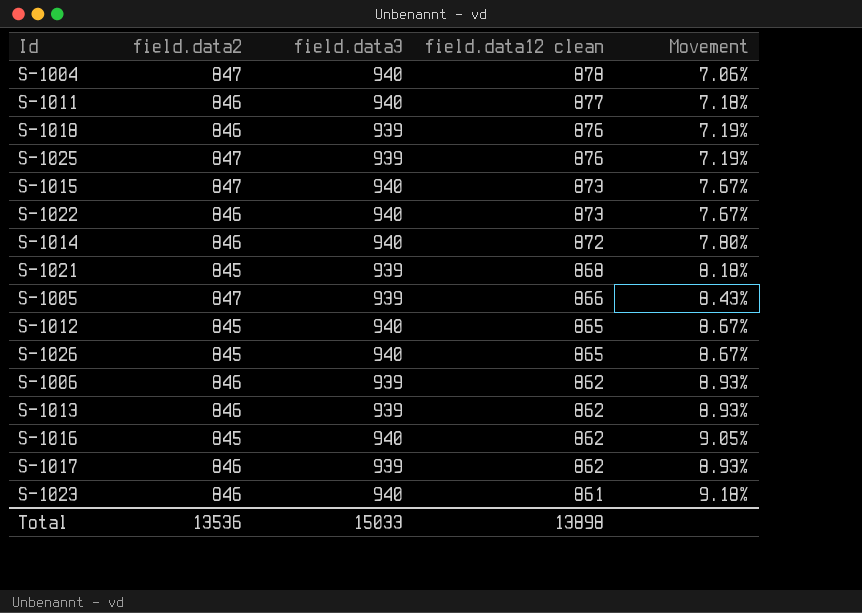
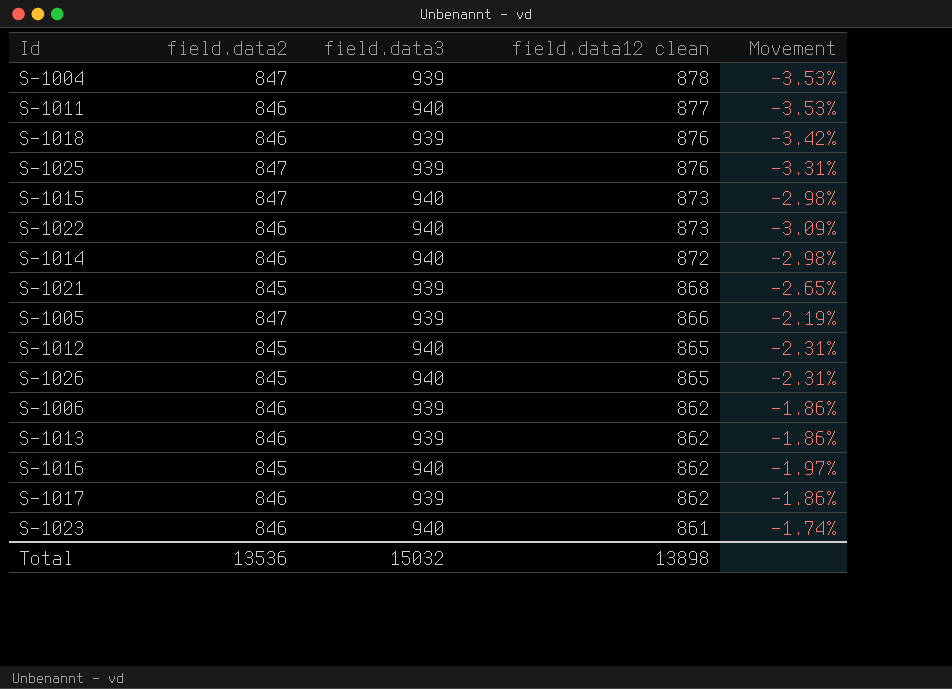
column Movement | formula: ([field.data3] - [field.data12 clean]) / [field.data12 clean] -> ([field.data2] - [field.data12 clean]) / [field.data12 clean]
S-1004 | field.data3: 940 -> 939
Total | field.data3: 15033 -> 15032

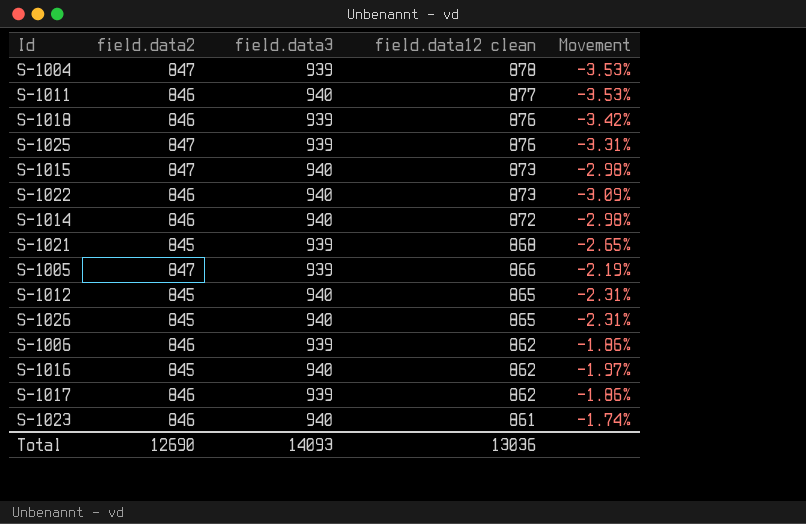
row S-1013: 846 | 939 | 862 | -1.86% -> none
Total | field.data2: 13536 -> 12690
Total | field.data3: 15032 -> 14093
Total | field.data12 clean: 13898 -> 13036

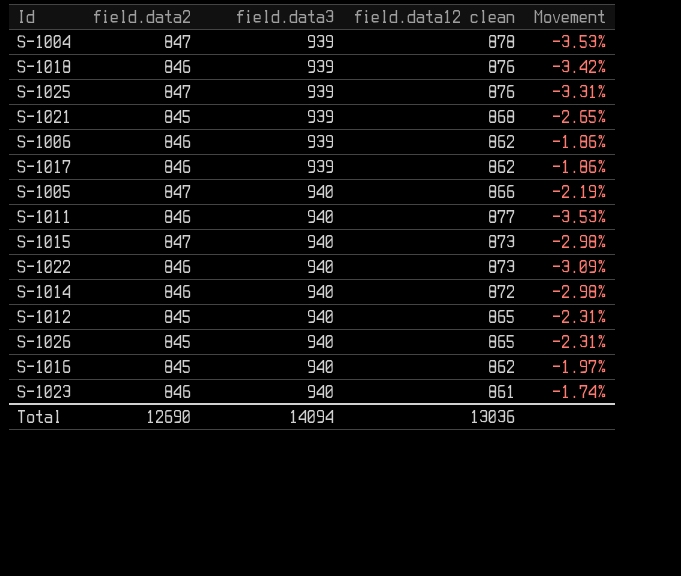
row order: field.data12 clean descending -> field.data3 ascending
S-1005 | field.data3: 939 -> 940
Total | field.data3: 14093 -> 14094

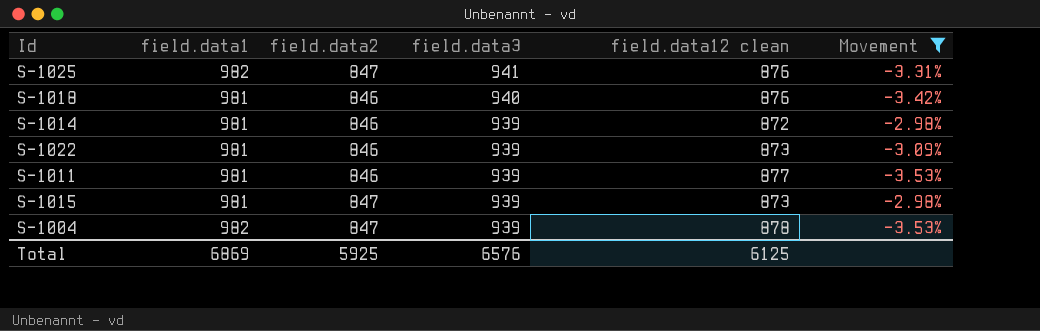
filter: none -> Movement <= -2.98%
row order: field.data3 ascending -> field.data3 descending
column field.data1 | position: none -> 2
S-1025 | field.data3: 939 -> 941
S-1018 | field.data3: 939 -> 940
S-1014 | field.data3: 940 -> 939
S-1022 | field.data3: 940 -> 939
S-1011 | field.data3: 940 -> 939
S-1015 | field.data3: 940 -> 939
Total | field.data2: 12690 -> 5925
Total | field.data3: 14094 -> 6576
Total | field.data12 clean: 13036 -> 6125

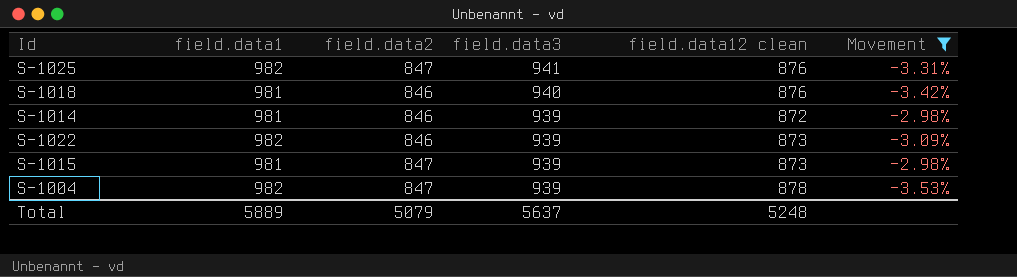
row S-1011: 981 | 846 | 939 | 877 | -3.53% -> none
S-1022 | field.data1: 981 -> 982
Total | field.data1: 6869 -> 5889
Total | field.data2: 5925 -> 5079
Total | field.data3: 6576 -> 5637
Total | field.data12 clean: 6125 -> 5248

